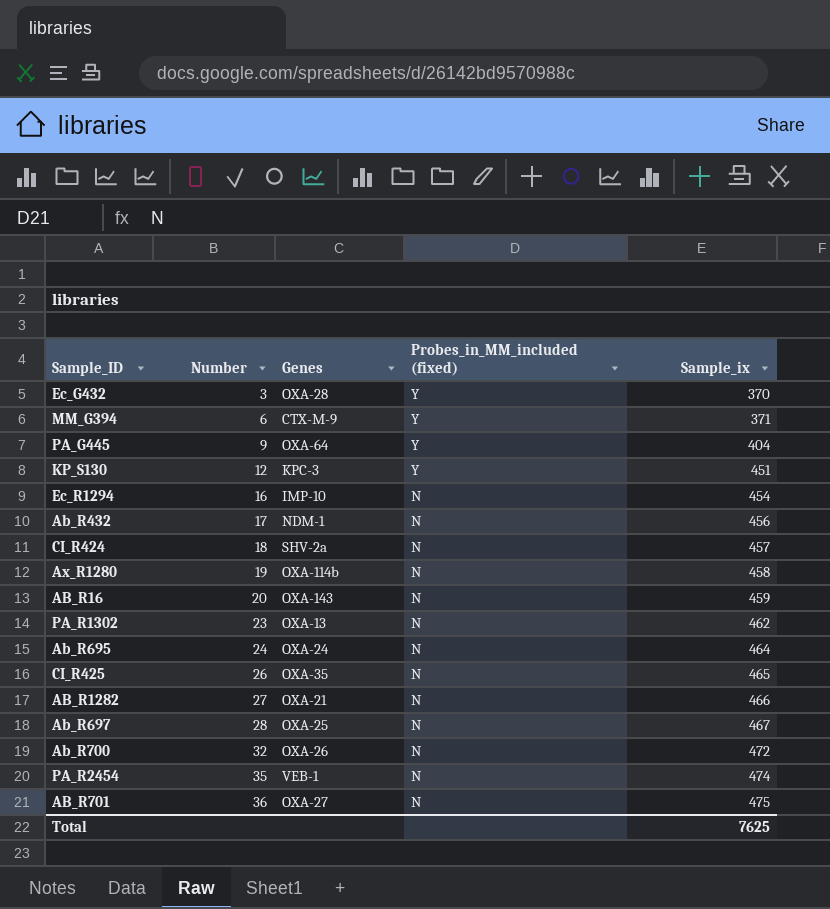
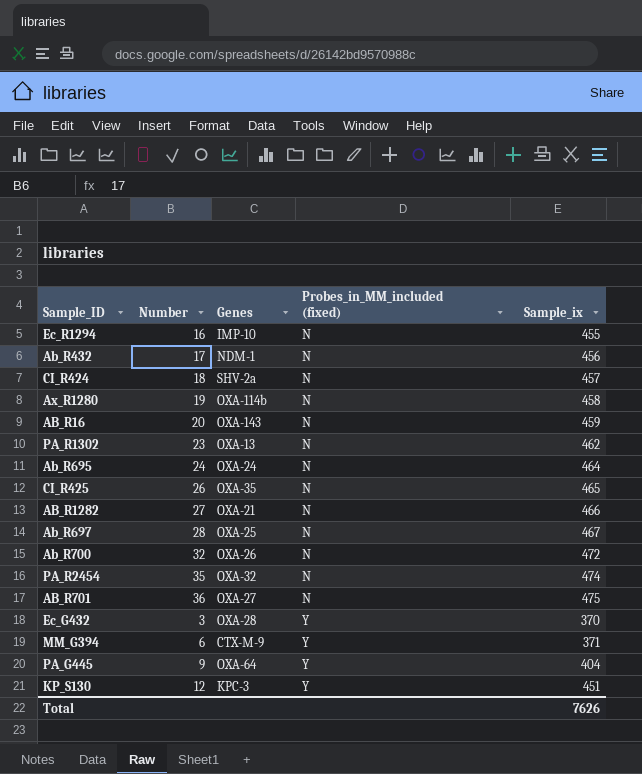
row order: Number ascending -> Probes_in_MM_included (fixed) ascending
Ec_R1294 | Sample_ix: 454 -> 455
PA_R2454 | Genes: VEB-1 -> OXA-32
Total | Sample_ix: 7625 -> 7626

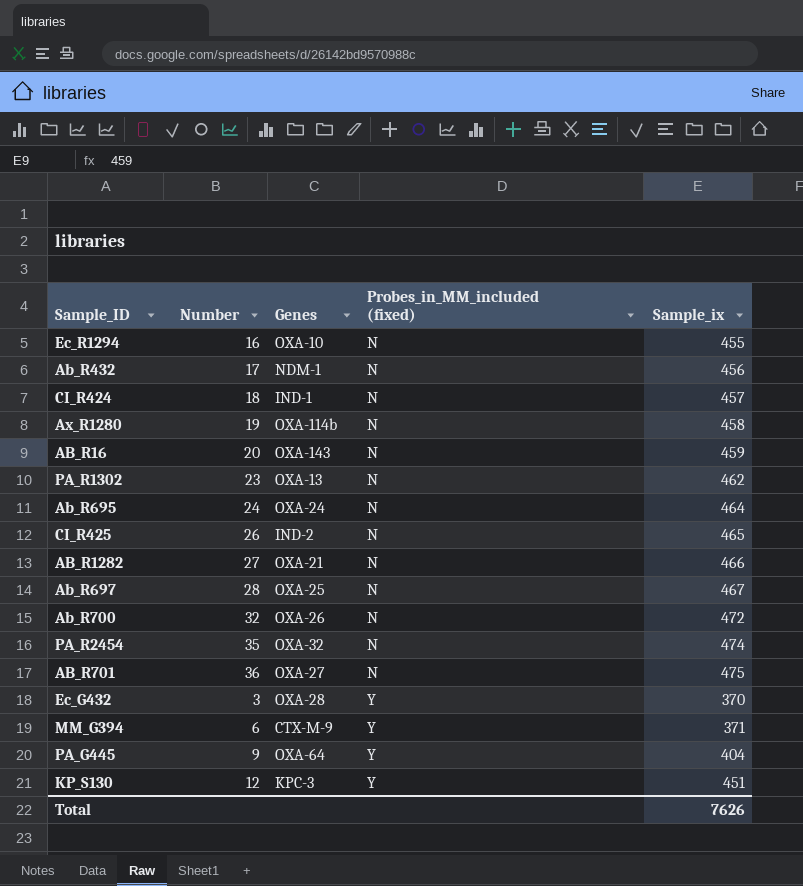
Ec_R1294 | Genes: IMP-10 -> OXA-10
CI_R424 | Genes: SHV-2a -> IND-1
CI_R425 | Genes: OXA-35 -> IND-2

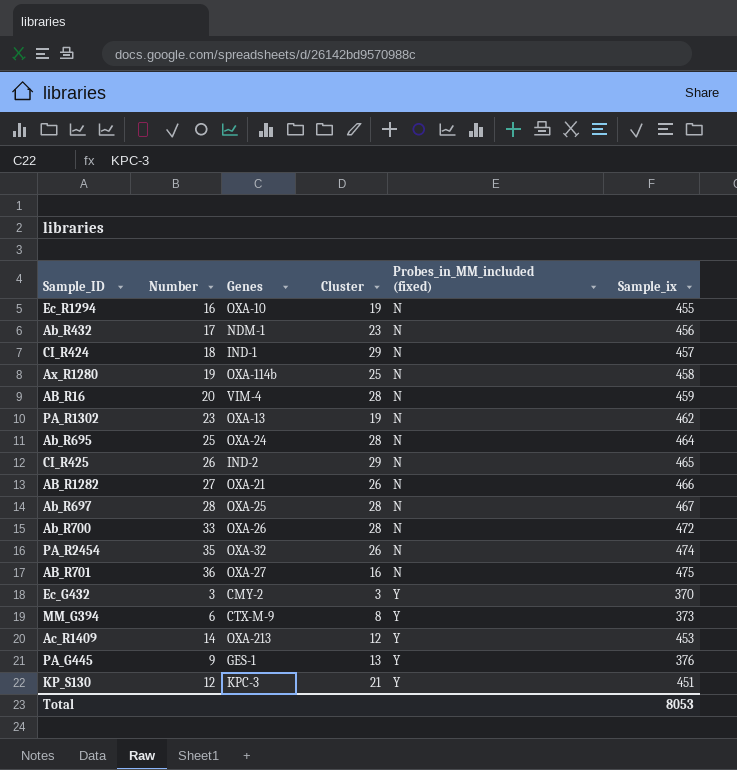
column Cluster | position: none -> 4
AB_R16 | Genes: OXA-143 -> VIM-4
Ab_R695 | Number: 24 -> 25
Ab_R700 | Number: 32 -> 33
Ec_G432 | Genes: OXA-28 -> CMY-2
MM_G394 | Sample_ix: 371 -> 373
row Ac_R1409: none -> 14 | OXA-213 | 12 | Y | 453
PA_G445 | Genes: OXA-64 -> GES-1
PA_G445 | Sample_ix: 404 -> 376
Total | Sample_ix: 7626 -> 8053

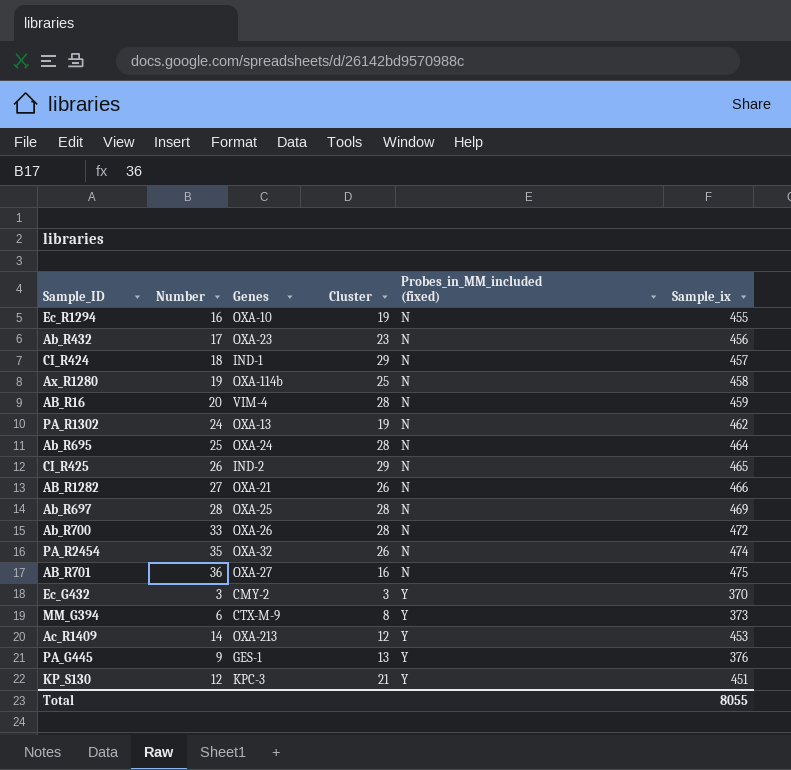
Ab_R432 | Genes: NDM-1 -> OXA-23
PA_R1302 | Number: 23 -> 24
Ab_R697 | Sample_ix: 467 -> 469
Total | Sample_ix: 8053 -> 8055

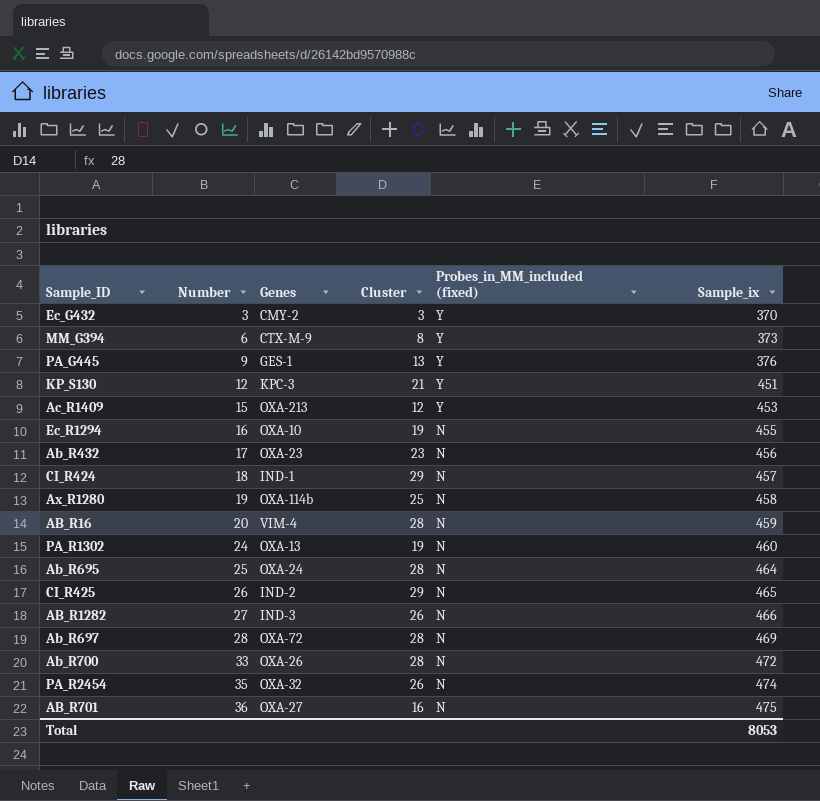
row order: Probes_in_MM_included (fixed) ascending -> Number ascending
Ac_R1409 | Number: 14 -> 15
PA_R1302 | Sample_ix: 462 -> 460
AB_R1282 | Genes: OXA-21 -> IND-3
Ab_R697 | Genes: OXA-25 -> OXA-72
Total | Sample_ix: 8055 -> 8053

